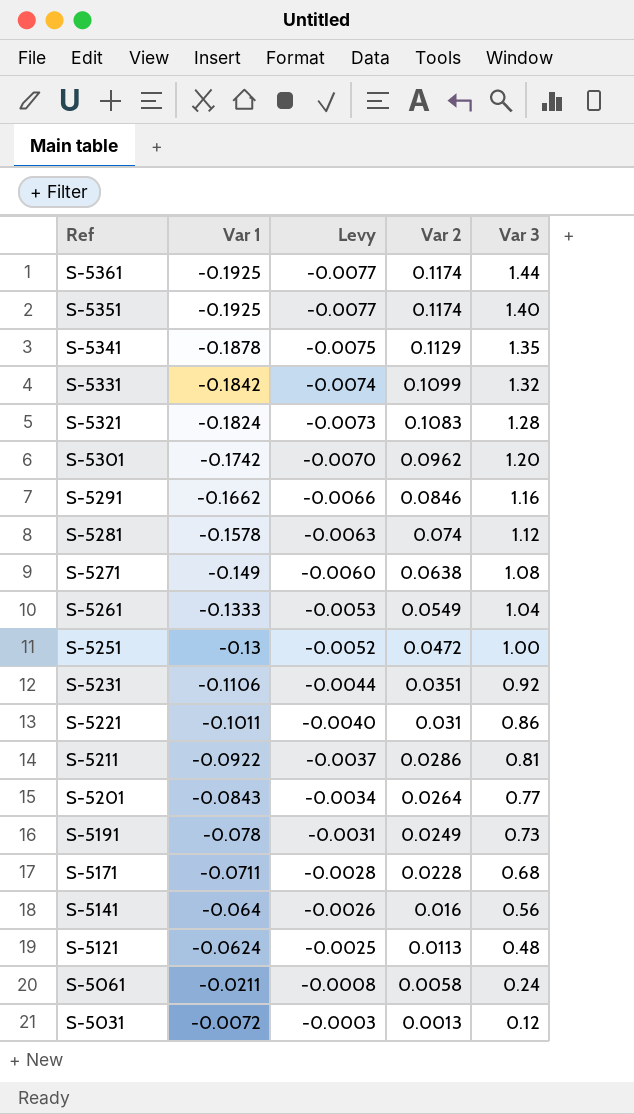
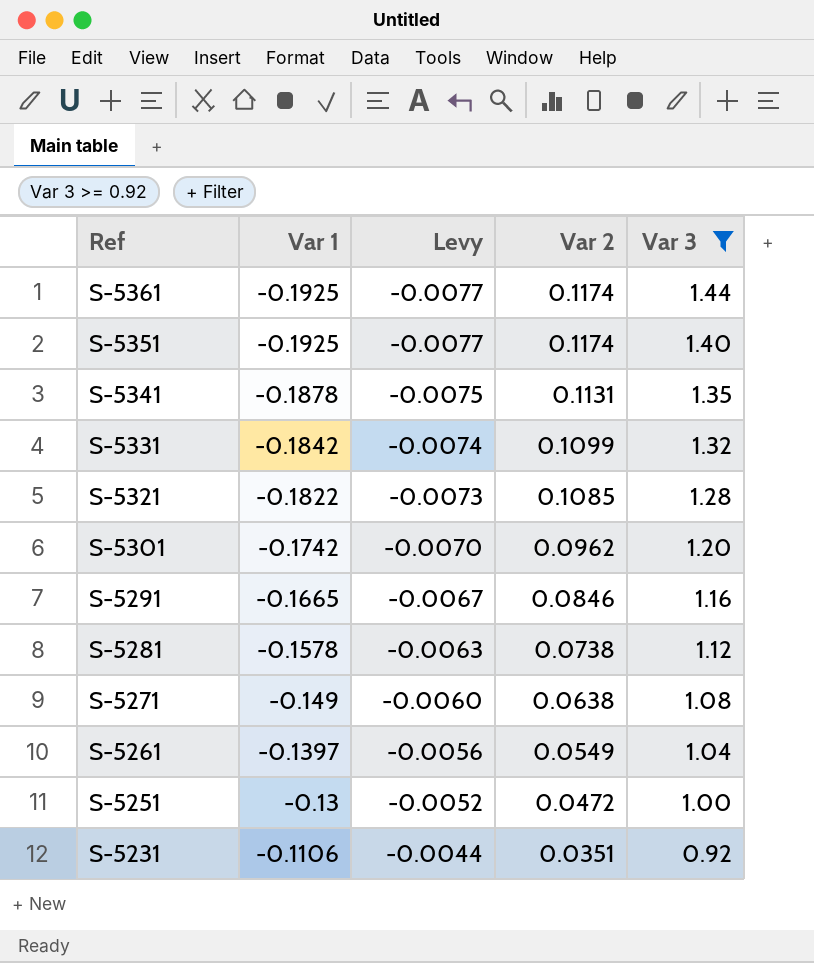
filter: none -> Var 3 >= 0.92
S-5341 | Var 2: 0.1129 -> 0.1131
S-5321 | Var 1: -0.1824 -> -0.1822
S-5321 | Var 2: 0.1083 -> 0.1085
S-5291 | Var 1: -0.1662 -> -0.1665
S-5291 | Levy: -0.0066 -> -0.0067
S-5281 | Var 2: 0.074 -> 0.0738
S-5261 | Var 1: -0.1333 -> -0.1397
S-5261 | Levy: -0.0053 -> -0.0056

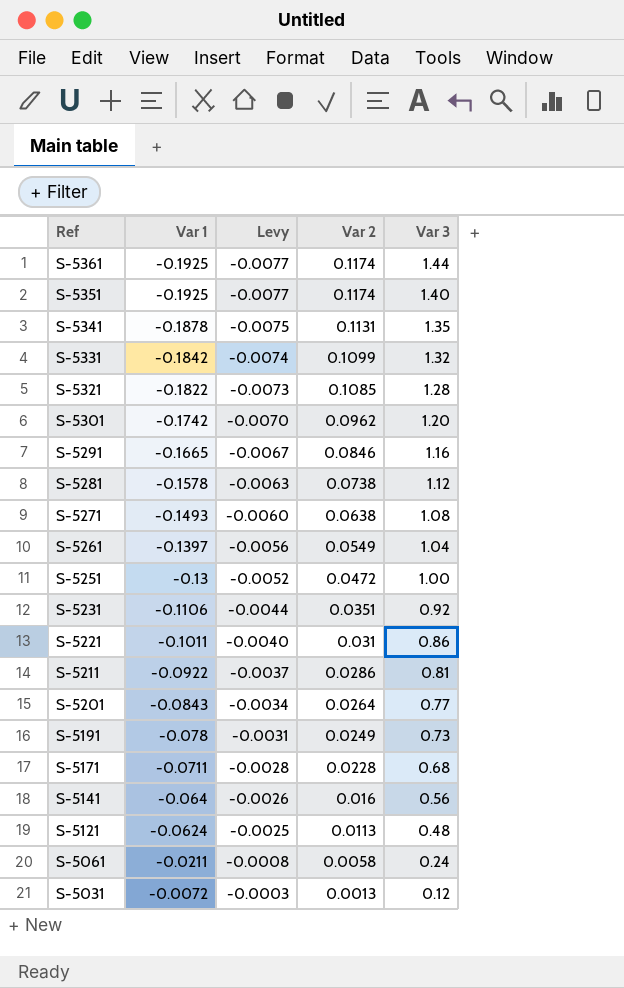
filter: Var 3 >= 0.92 -> none
S-5271 | Var 1: -0.149 -> -0.1493

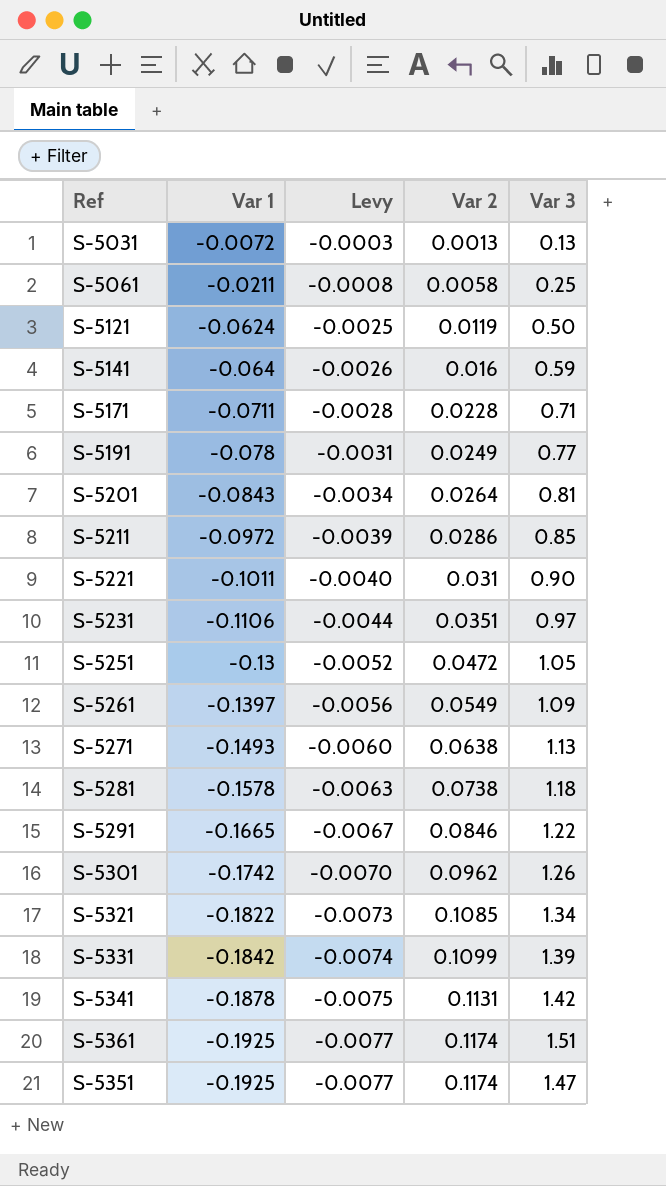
row order: Ref descending -> Var 1 descending
S-5031 | Var 3: 0.12 -> 0.13
S-5061 | Var 3: 0.24 -> 0.25
S-5121 | Var 2: 0.0113 -> 0.0119
S-5121 | Var 3: 0.48 -> 0.50
S-5141 | Var 3: 0.56 -> 0.59
S-5171 | Var 3: 0.68 -> 0.71
S-5191 | Var 3: 0.73 -> 0.77
S-5201 | Var 3: 0.77 -> 0.81
S-5211 | Var 1: -0.0922 -> -0.0972
S-5211 | Levy: -0.0037 -> -0.0039
S-5211 | Var 3: 0.81 -> 0.85
S-5221 | Var 3: 0.86 -> 0.90
S-5231 | Var 3: 0.92 -> 0.97
S-5251 | Var 3: 1.00 -> 1.05
S-5261 | Var 3: 1.04 -> 1.09
S-5271 | Var 3: 1.08 -> 1.13
S-5281 | Var 3: 1.12 -> 1.18
S-5291 | Var 3: 1.16 -> 1.22
S-5301 | Var 3: 1.20 -> 1.26
S-5321 | Var 3: 1.28 -> 1.34
S-5331 | Var 3: 1.32 -> 1.39
S-5341 | Var 3: 1.35 -> 1.42
S-5361 | Var 3: 1.44 -> 1.51
S-5351 | Var 3: 1.40 -> 1.47

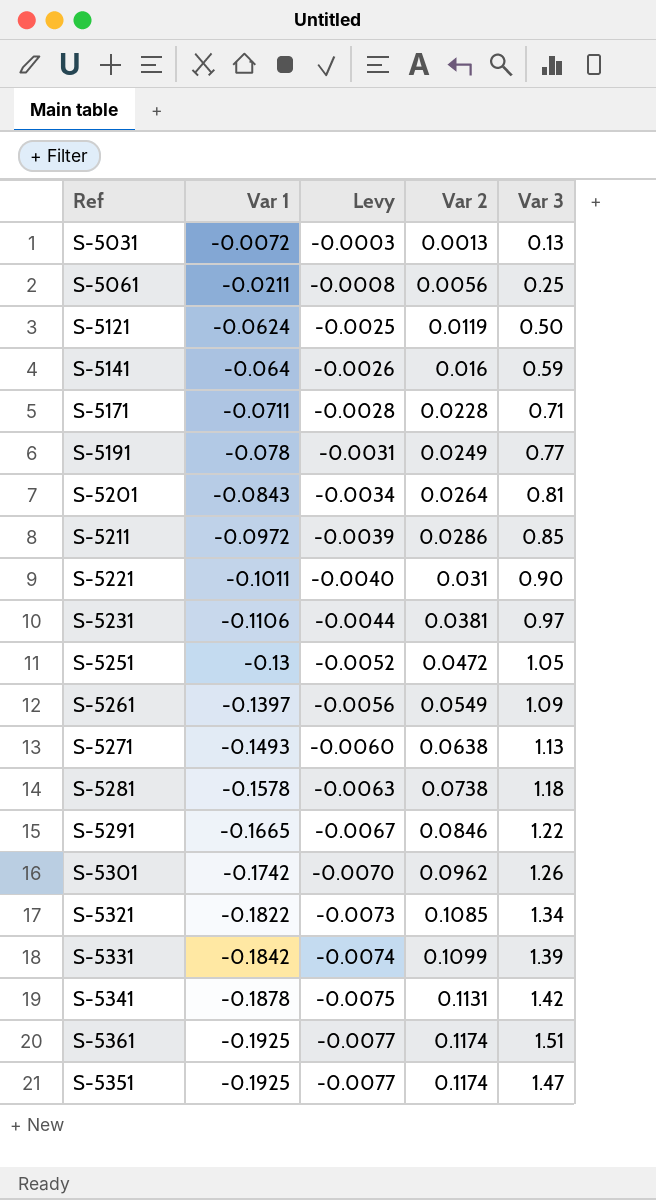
S-5061 | Var 2: 0.0058 -> 0.0056
S-5231 | Var 2: 0.0351 -> 0.0381

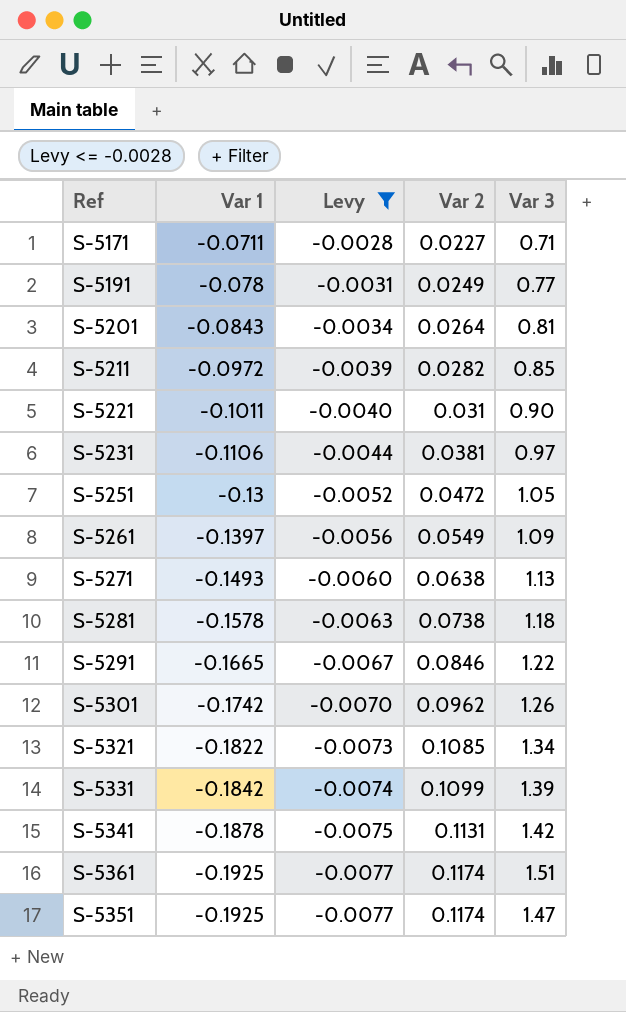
filter: none -> Levy <= -0.0028
S-5171 | Var 2: 0.0228 -> 0.0227
S-5211 | Var 2: 0.0286 -> 0.0282

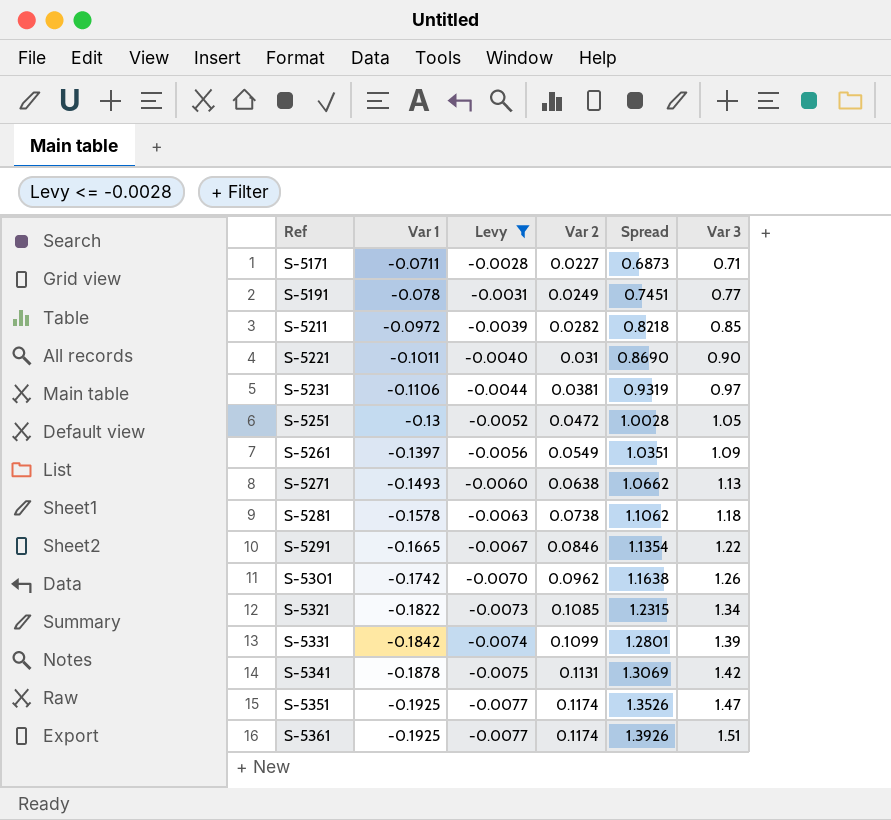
row order: Var 1 descending -> Ref ascending
column Spread | formula: none -> [Var 3] - [Var 2]
row S-5201: -0.0843 | -0.0034 | 0.0264 | 0.81 -> none

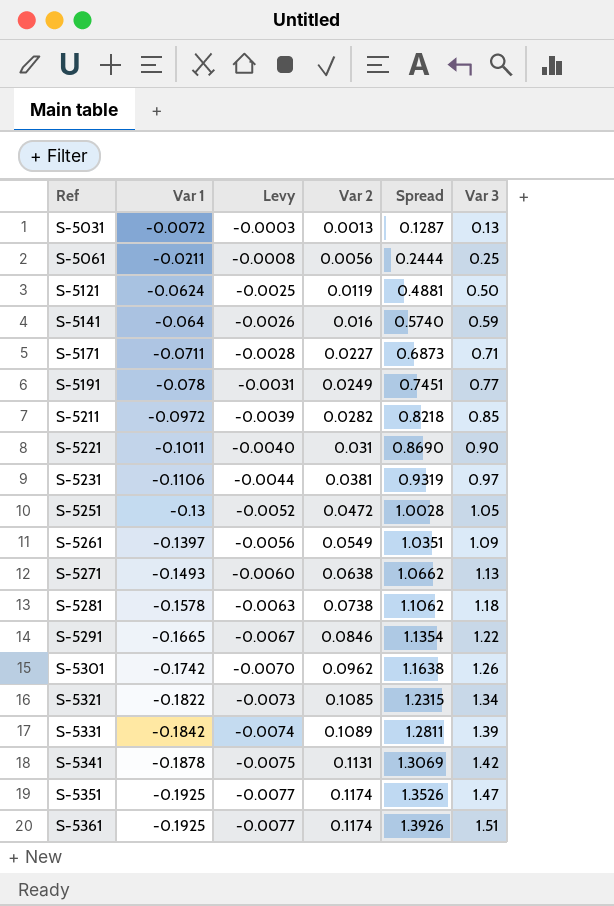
filter: Levy <= -0.0028 -> none
S-5331 | Var 2: 0.1099 -> 0.1089
S-5331 | Spread: 1.2801 -> 1.2811

